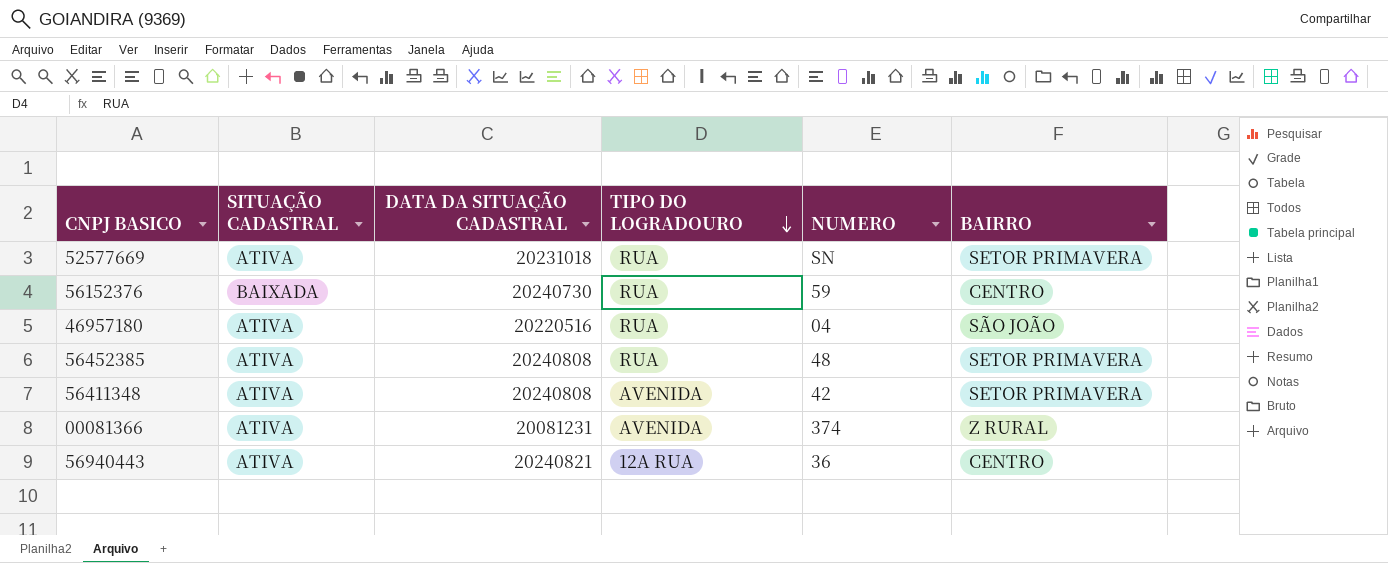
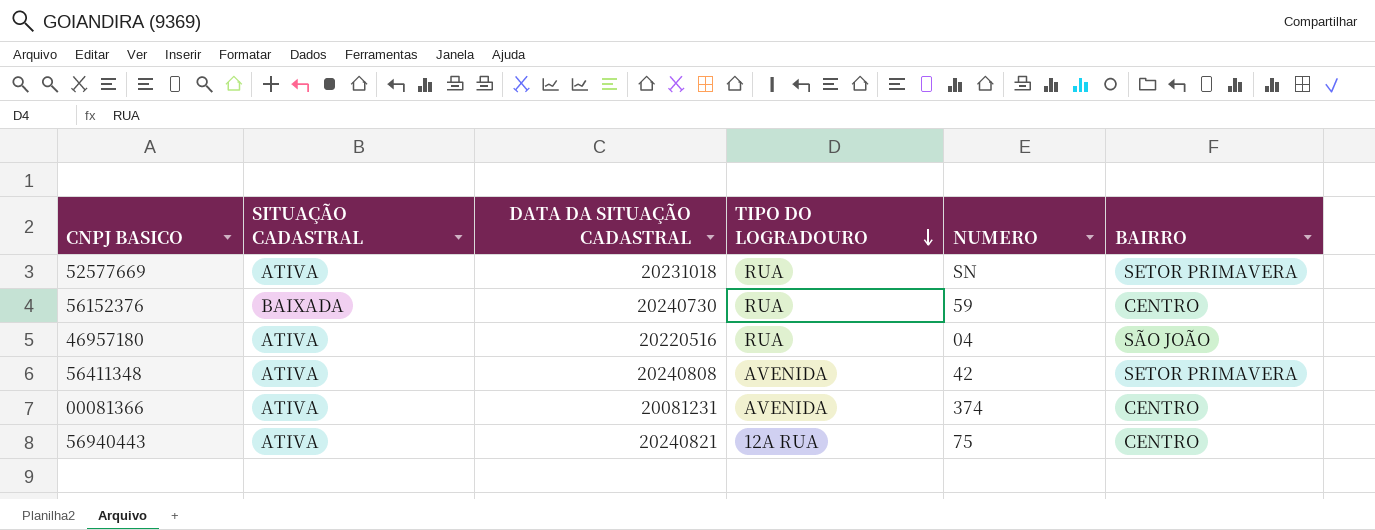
row 56452385: ATIVA | 20240808 | RUA | 48 | SETOR PRIMAVERA -> none
00081366 | BAIRRO: Z RURAL -> CENTRO
56940443 | NUMERO: 36 -> 75

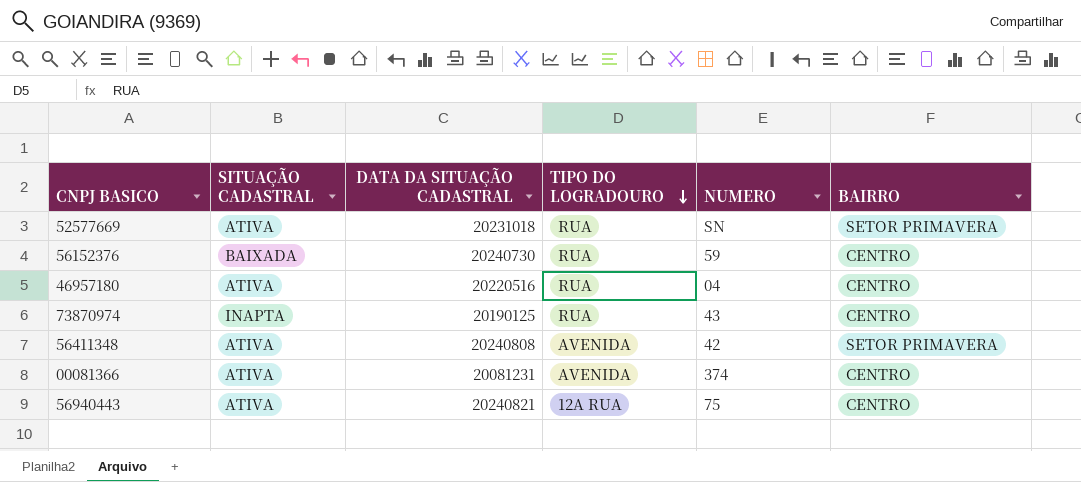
46957180 | BAIRRO: SÃO JOÃO -> CENTRO
row 73870974: none -> INAPTA | 20190125 | RUA | 43 | CENTRO

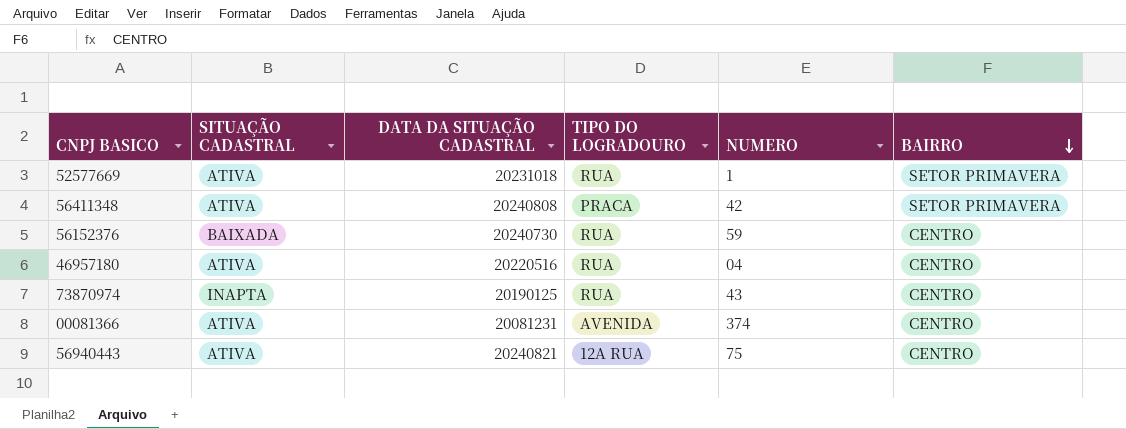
row order: TIPO DO LOGRADOURO descending -> BAIRRO descending
52577669 | NUMERO: SN -> 1
56411348 | TIPO DO LOGRADOURO: AVENIDA -> PRACA

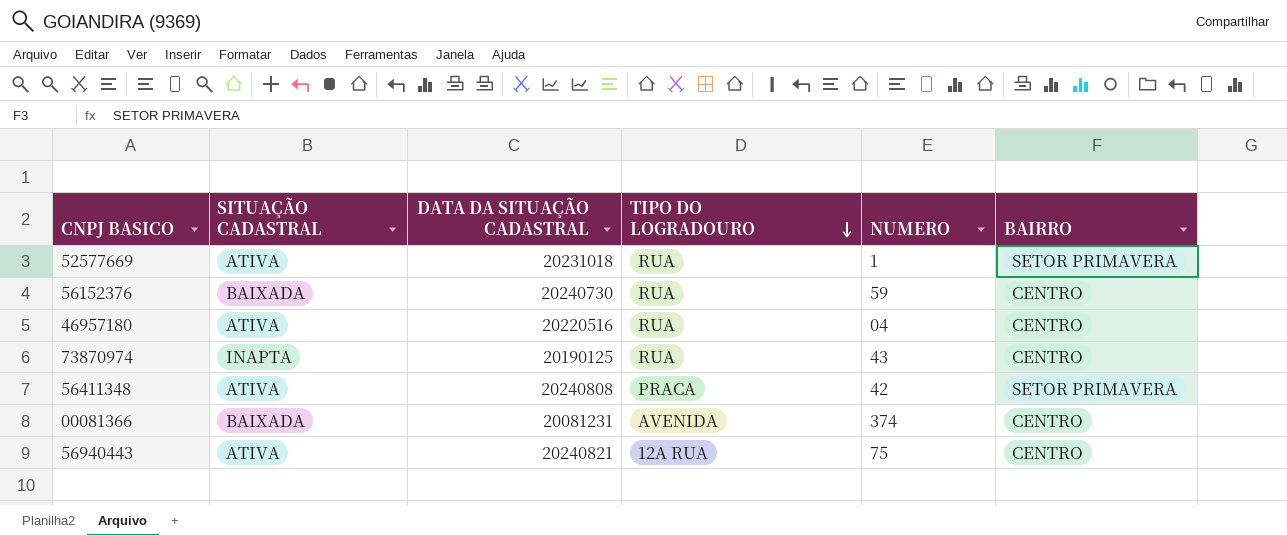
row order: BAIRRO descending -> TIPO DO LOGRADOURO descending
00081366 | SITUAÇÃO CADASTRAL: ATIVA -> BAIXADA

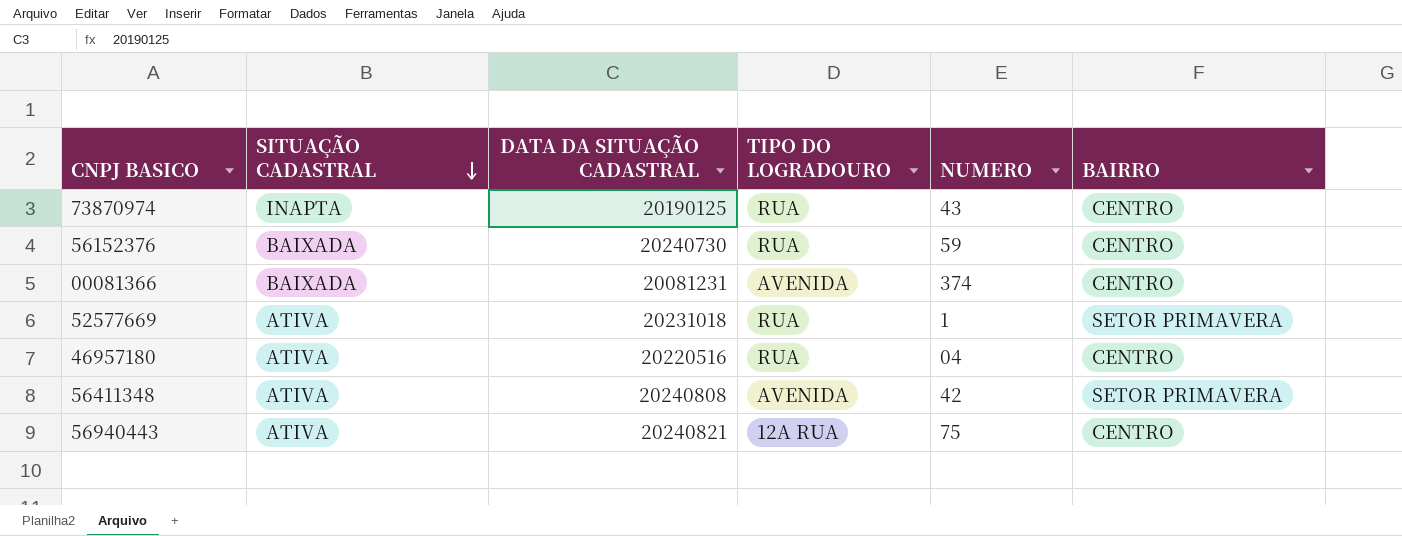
row order: TIPO DO LOGRADOURO descending -> SITUAÇÃO CADASTRAL descending
56411348 | TIPO DO LOGRADOURO: PRACA -> AVENIDA

